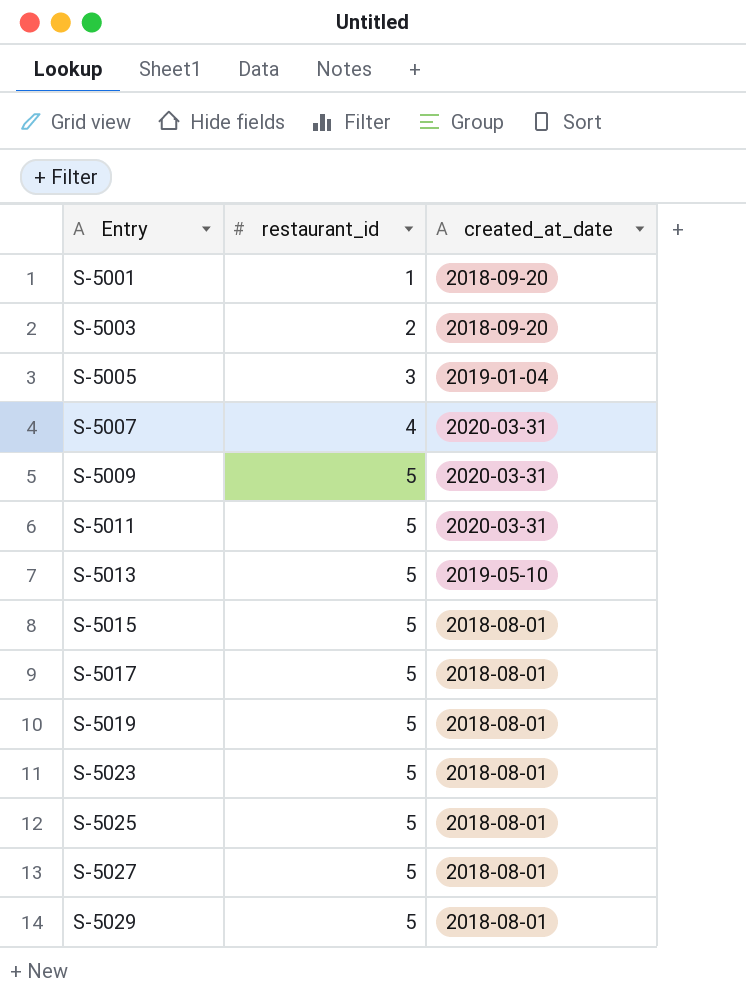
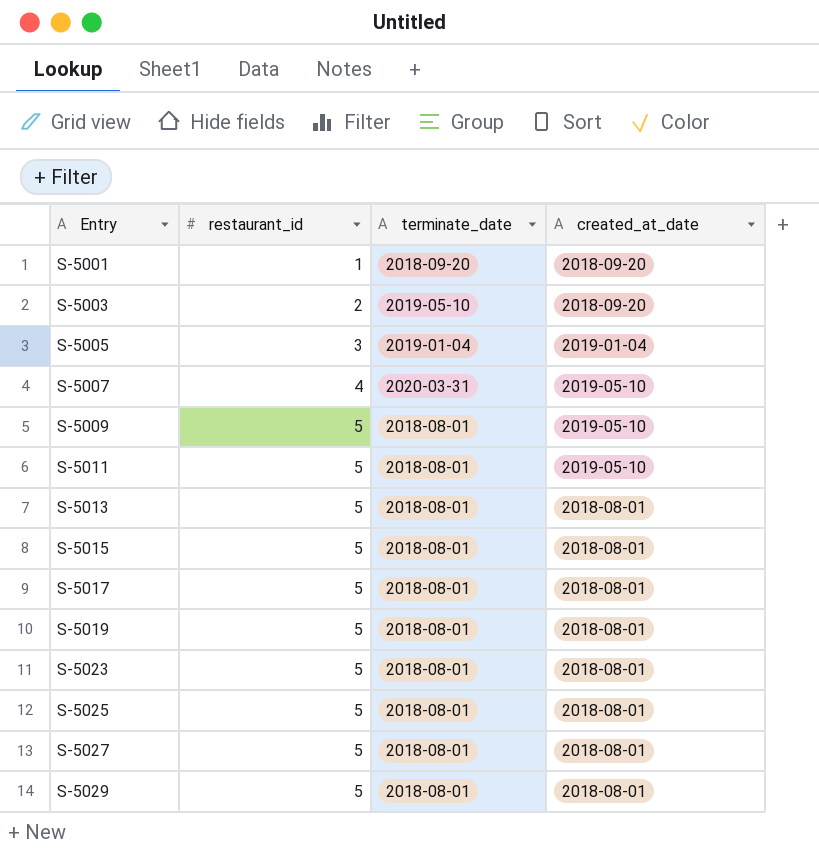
column terminate_date | position: none -> 3
S-5007 | created_at_date: 2020-03-31 -> 2019-05-10
S-5009 | created_at_date: 2020-03-31 -> 2019-05-10
S-5011 | created_at_date: 2020-03-31 -> 2019-05-10
S-5013 | created_at_date: 2019-05-10 -> 2018-08-01

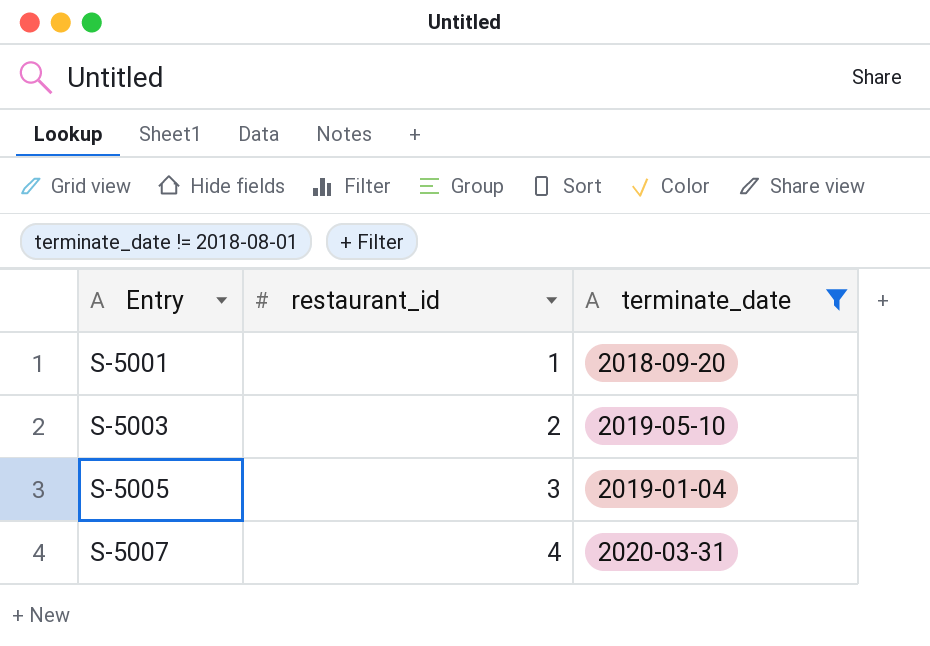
filter: none -> terminate_date != 2018-08-01
column created_at_date | position: 4 -> none

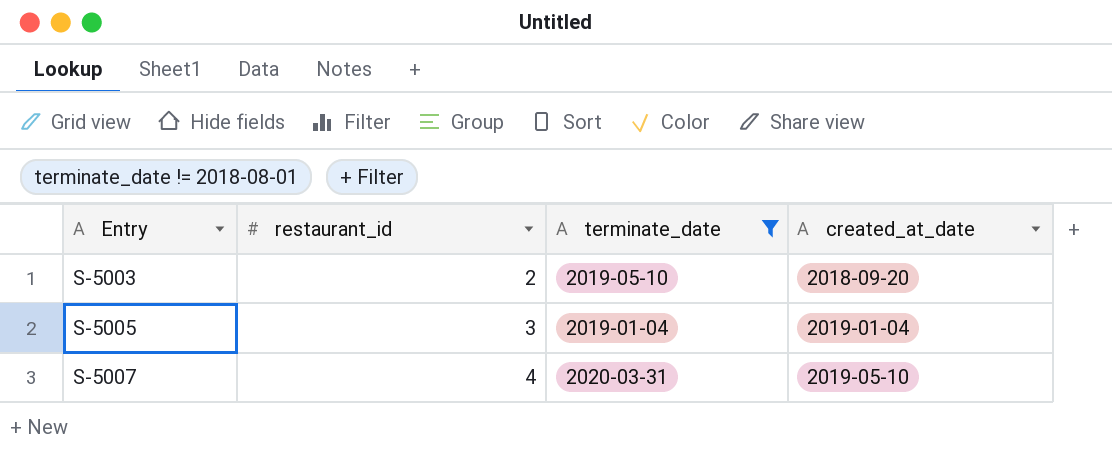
column created_at_date | position: none -> 4
row S-5001: 1 | 2018-09-20 -> none

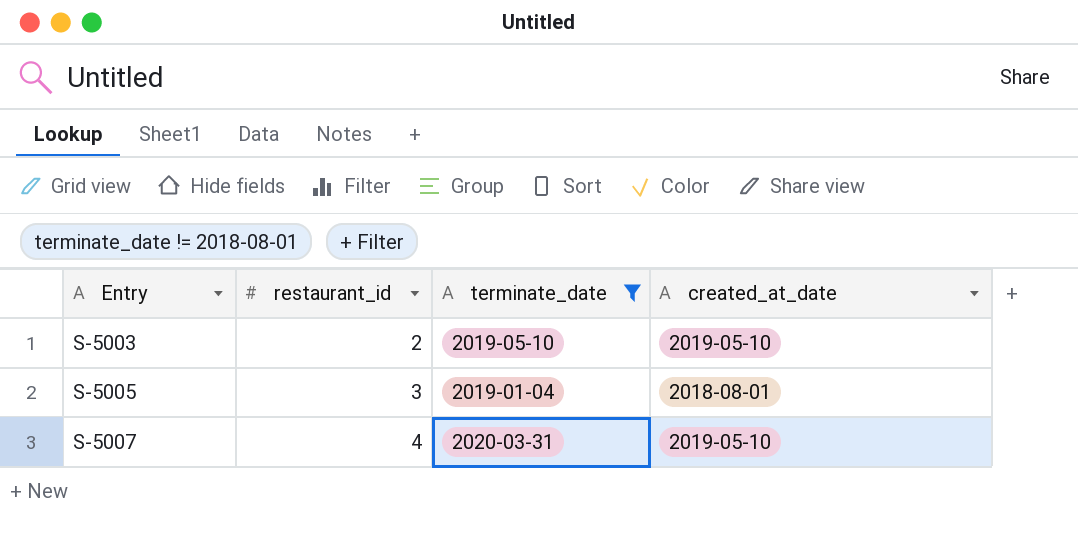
S-5003 | created_at_date: 2018-09-20 -> 2019-05-10
S-5005 | created_at_date: 2019-01-04 -> 2018-08-01

